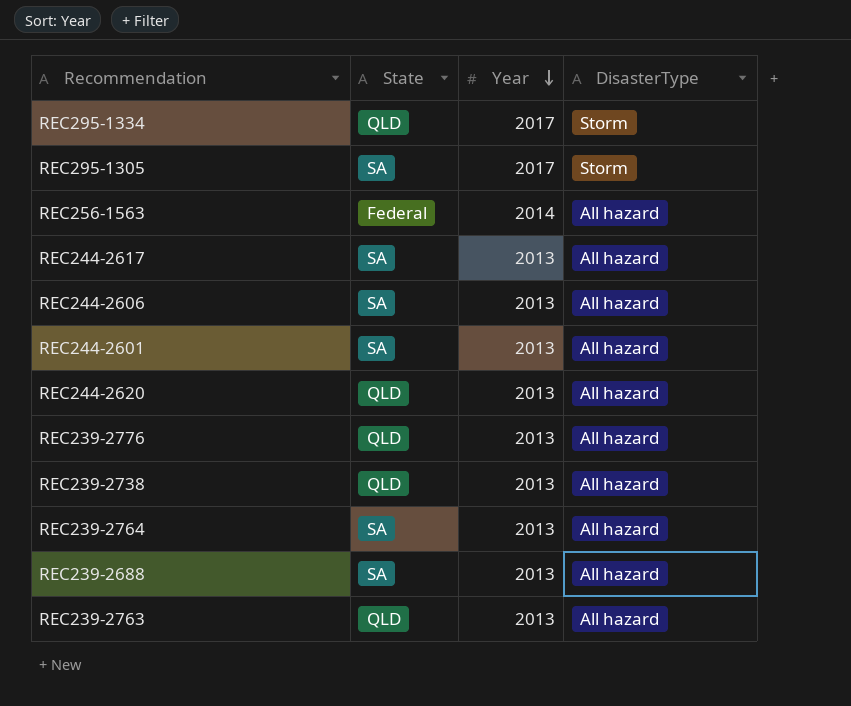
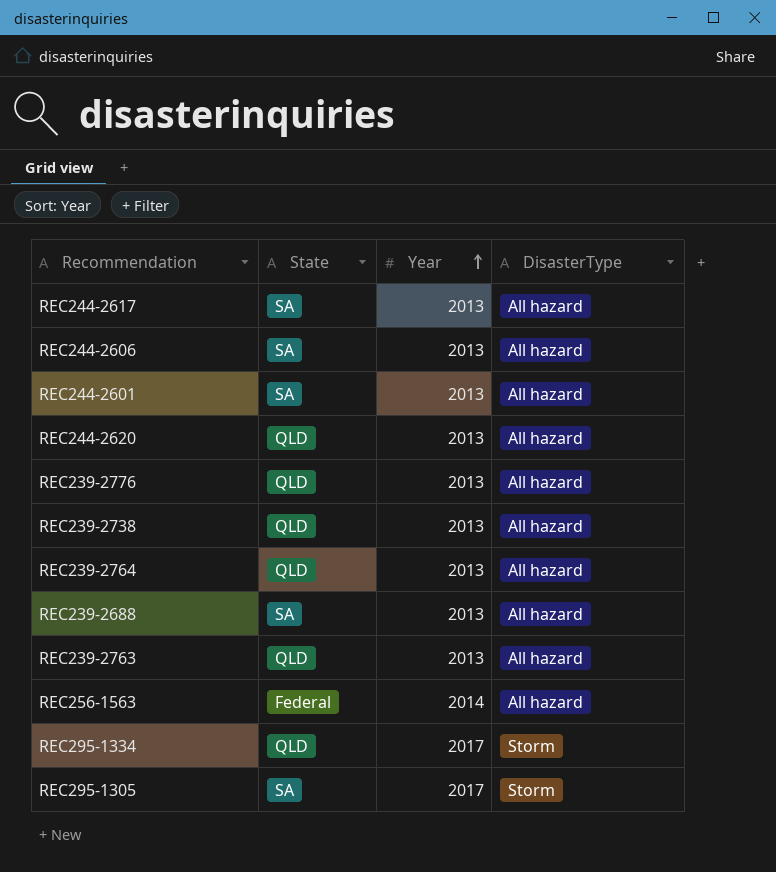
row order: Year descending -> Year ascending
REC239-2764 | State: SA -> QLD

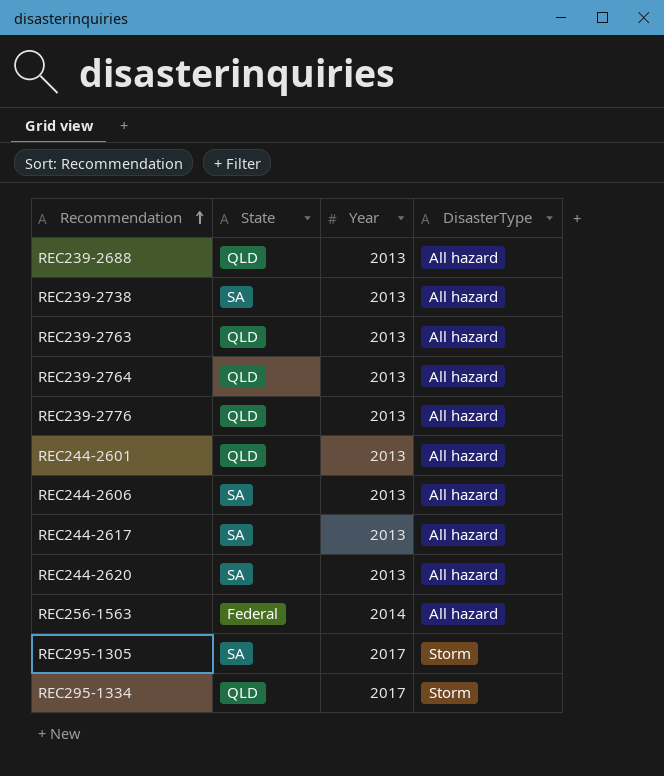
row order: Year ascending -> Recommendation ascending
REC239-2688 | State: SA -> QLD
REC239-2738 | State: QLD -> SA
REC244-2601 | State: SA -> QLD
REC244-2620 | State: QLD -> SA

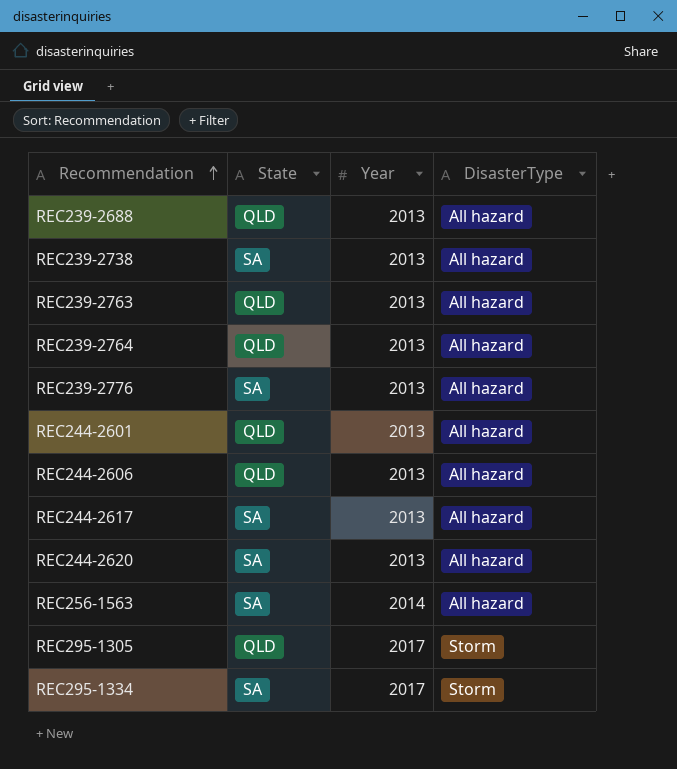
REC239-2776 | State: QLD -> SA
REC244-2606 | State: SA -> QLD
REC256-1563 | State: Federal -> SA
REC295-1305 | State: SA -> QLD
REC295-1334 | State: QLD -> SA

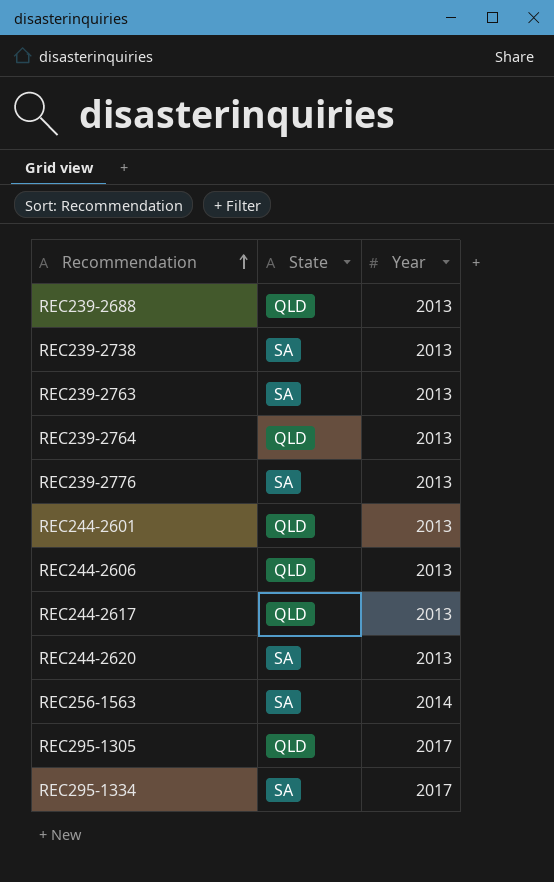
column DisasterType | position: 4 -> none
REC239-2763 | State: QLD -> SA
REC244-2617 | State: SA -> QLD

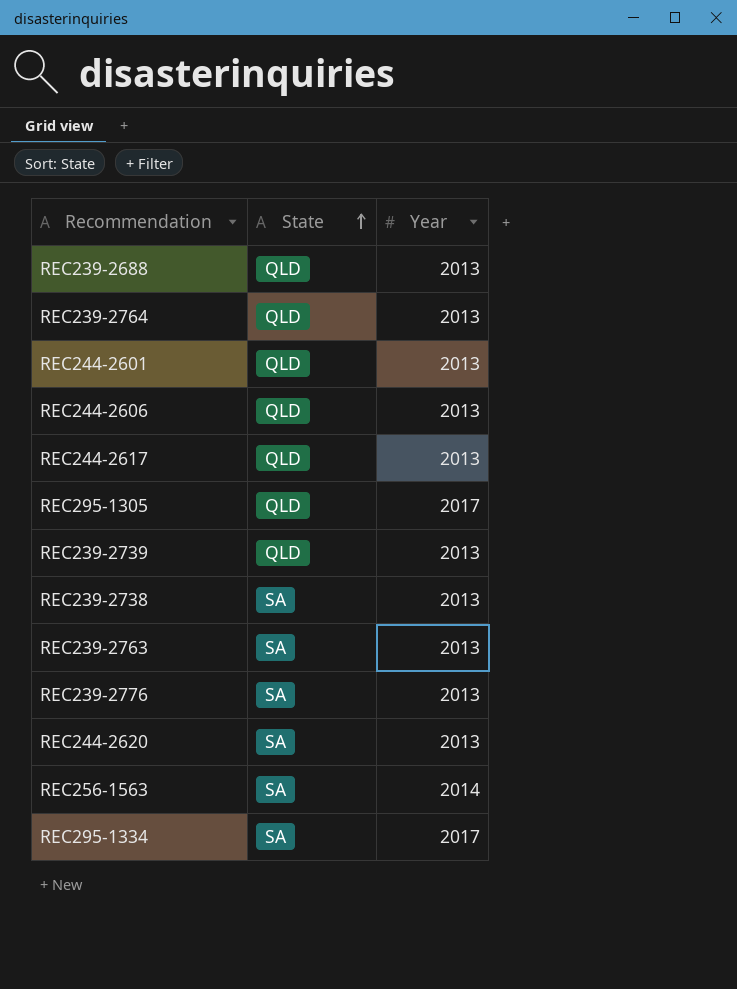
row order: Recommendation ascending -> State ascending
row REC239-2739: none -> QLD | 2013

